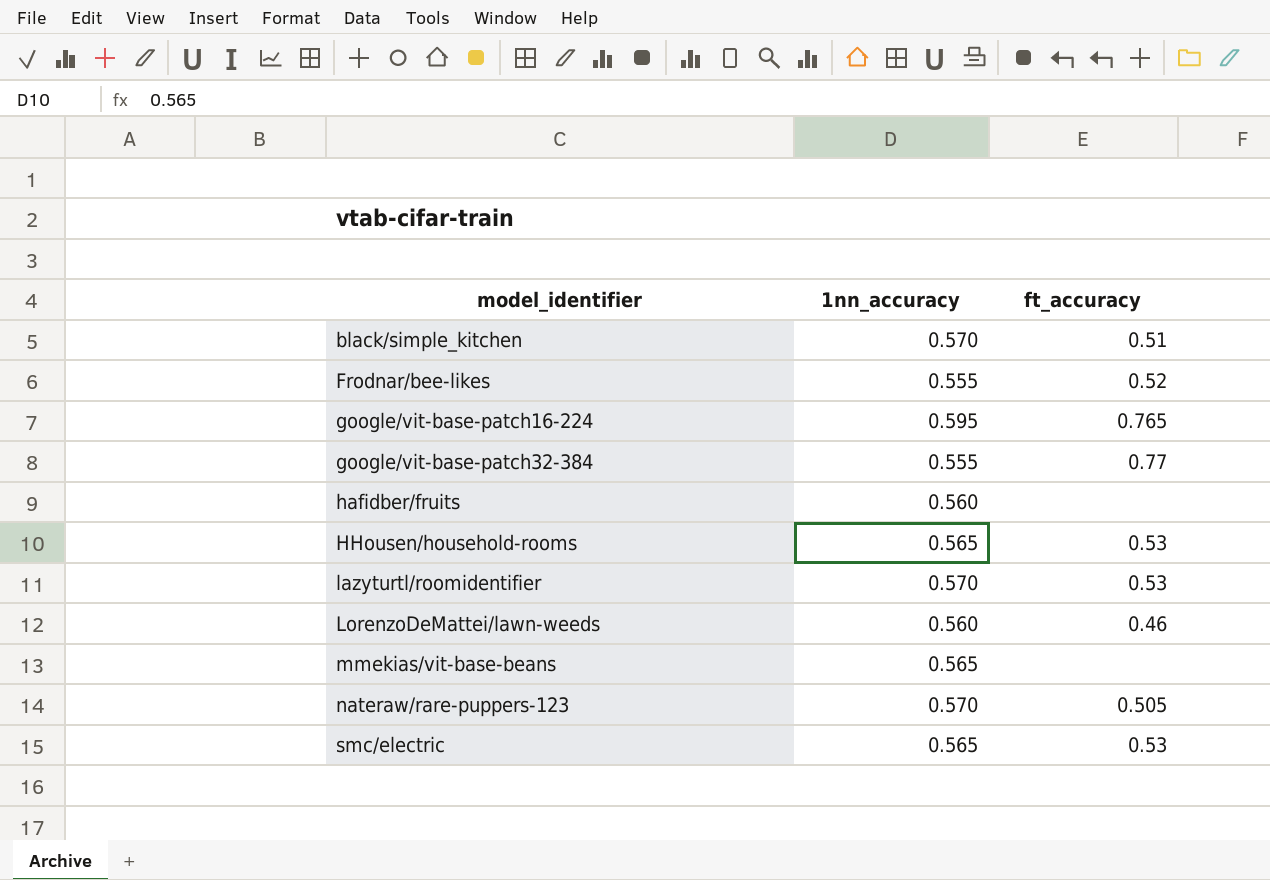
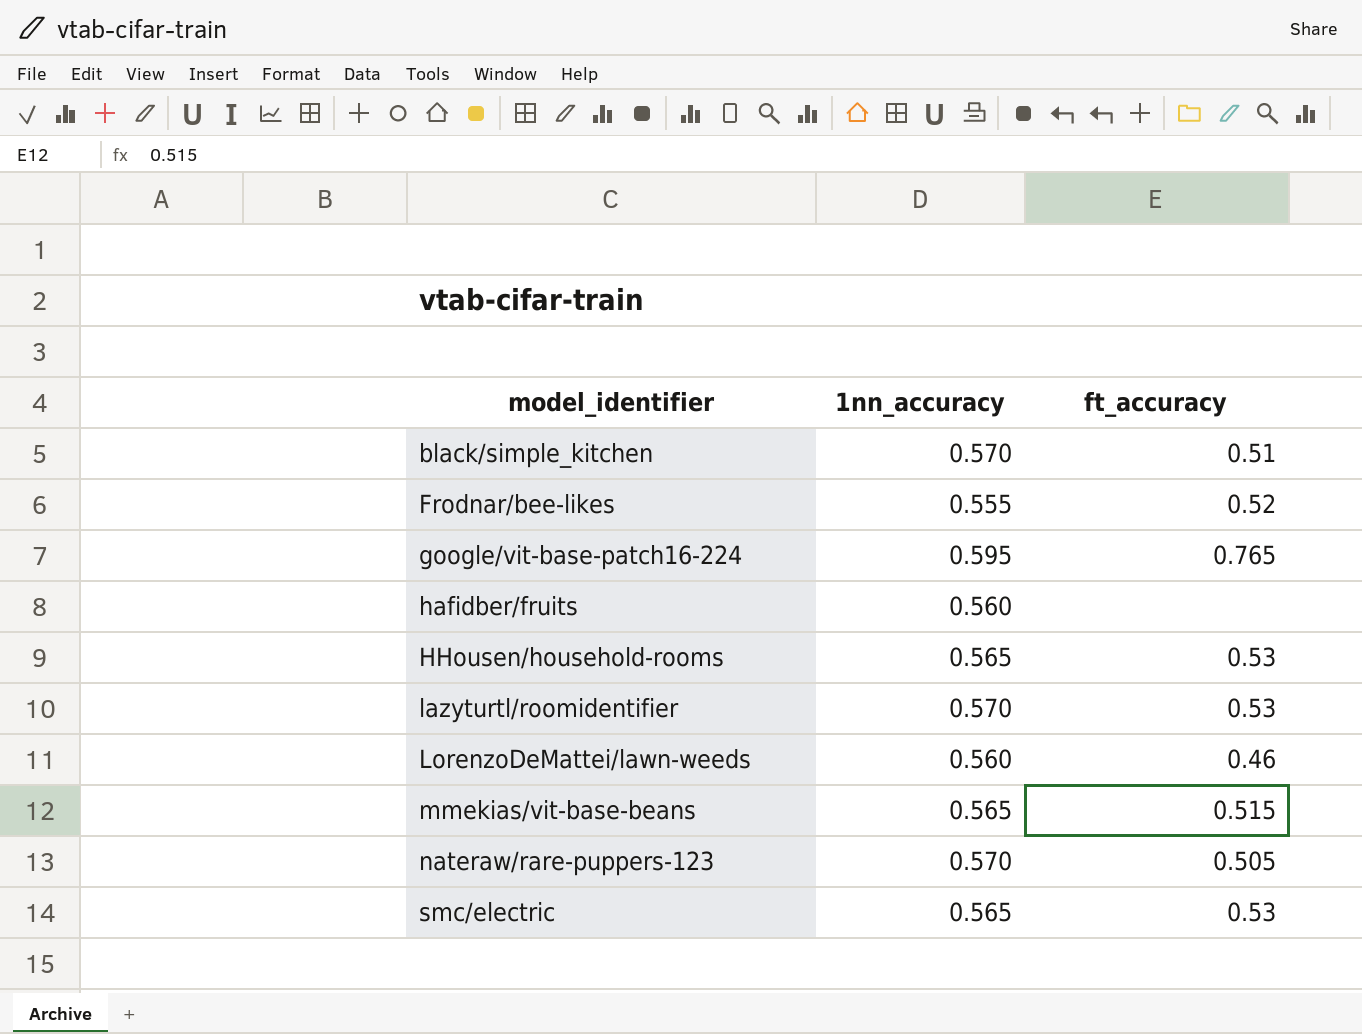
row google/vit-base-patch32-384: 0.555 | 0.77 -> none
mmekias/vit-base-beans | ft_accuracy: none -> 0.515

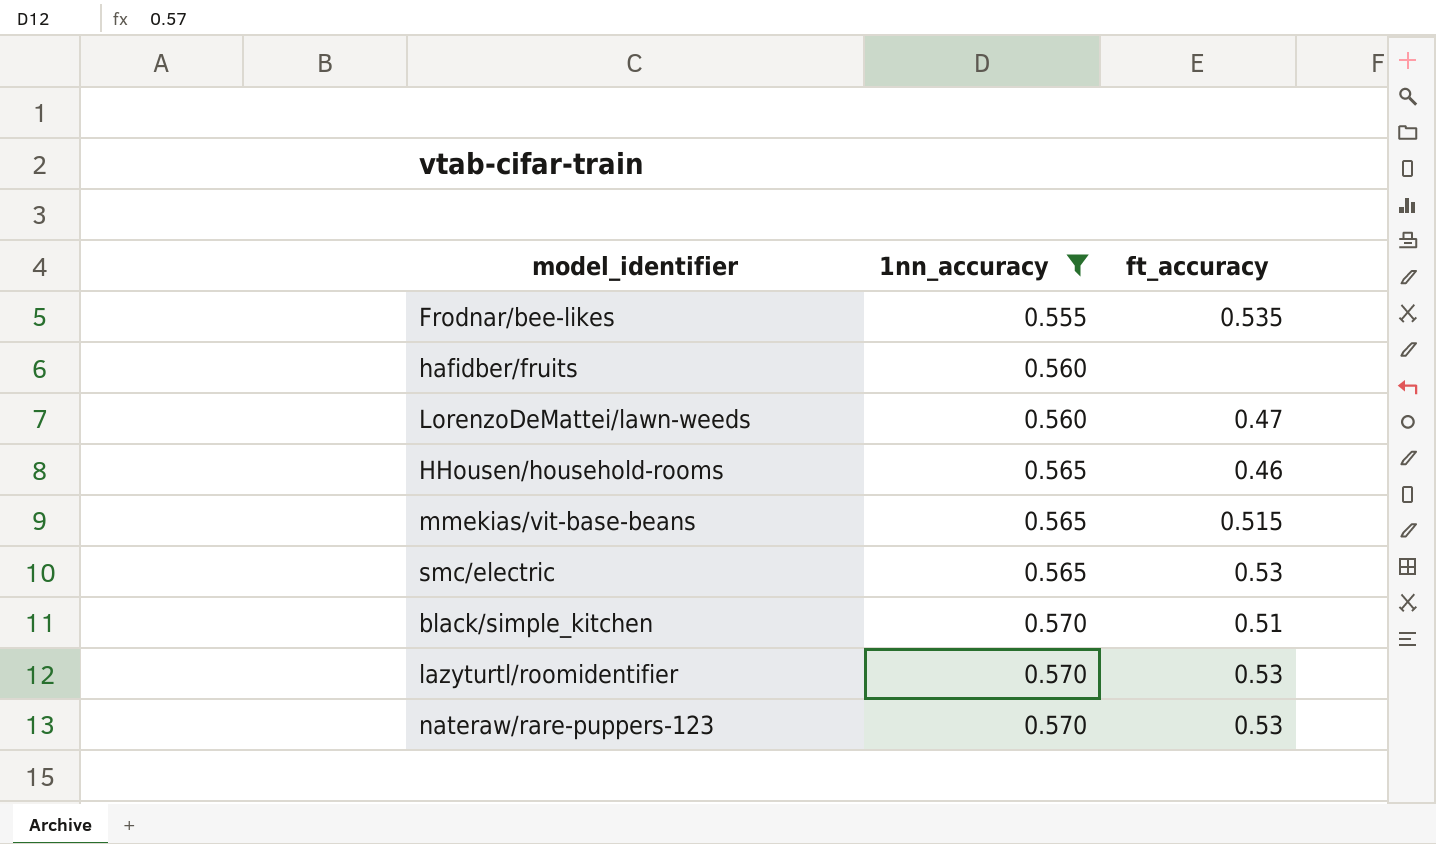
filter: none -> 1nn_accuracy != 0.595
row order: model_identifier ascending -> 1nn_accuracy ascending
Frodnar/bee-likes | ft_accuracy: 0.52 -> 0.535
LorenzoDeMattei/lawn-weeds | ft_accuracy: 0.46 -> 0.47
HHousen/household-rooms | ft_accuracy: 0.53 -> 0.46
nateraw/rare-puppers-123 | ft_accuracy: 0.505 -> 0.53

